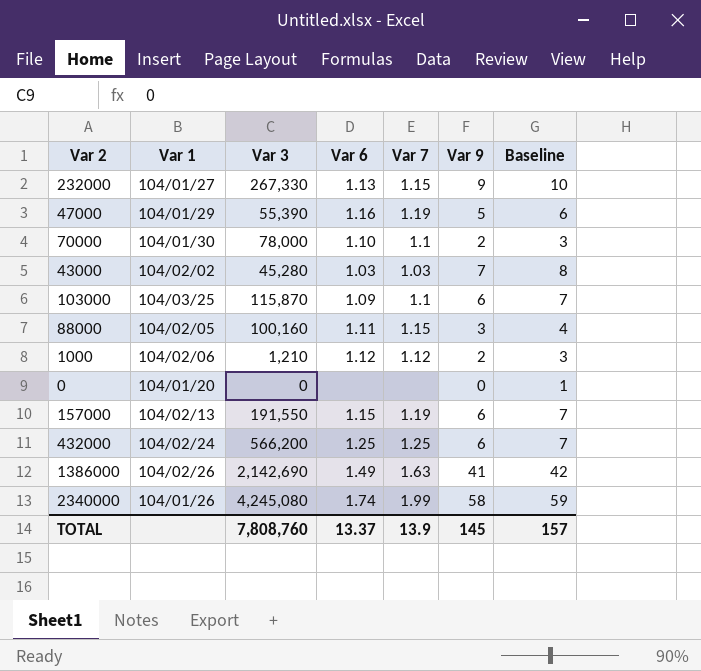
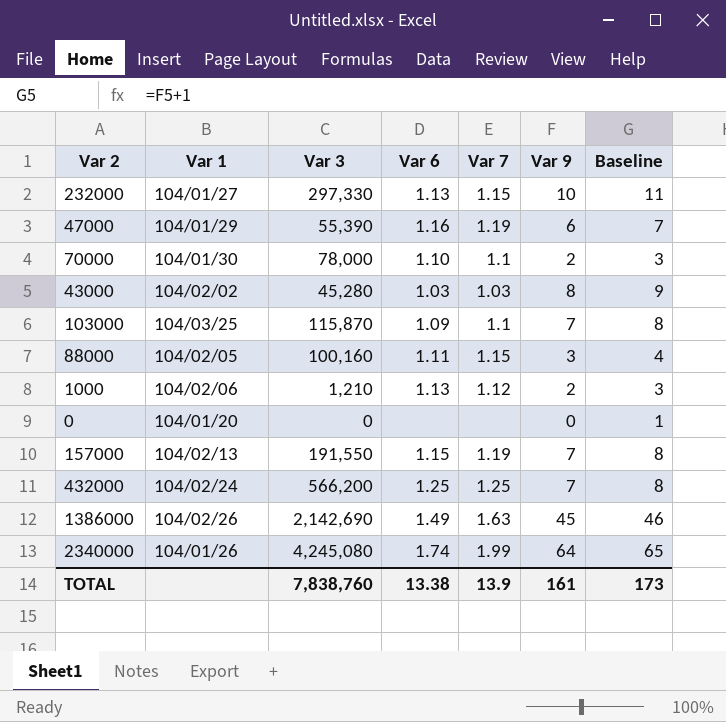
232000 | Var 3: 267,330 -> 297,330
232000 | Var 9: 9 -> 10
232000 | Baseline: 10 -> 11
47000 | Var 9: 5 -> 6
47000 | Baseline: 6 -> 7
43000 | Var 9: 7 -> 8
43000 | Baseline: 8 -> 9
103000 | Var 9: 6 -> 7
103000 | Baseline: 7 -> 8
1000 | Var 6: 1.12 -> 1.13
157000 | Var 9: 6 -> 7
157000 | Baseline: 7 -> 8
432000 | Var 9: 6 -> 7
432000 | Baseline: 7 -> 8
1386000 | Var 9: 41 -> 45
1386000 | Baseline: 42 -> 46
2340000 | Var 9: 58 -> 64
2340000 | Baseline: 59 -> 65
TOTAL | Var 3: 7,808,760 -> 7,838,760
TOTAL | Var 6: 13.37 -> 13.38
TOTAL | Var 9: 145 -> 161
TOTAL | Baseline: 157 -> 173

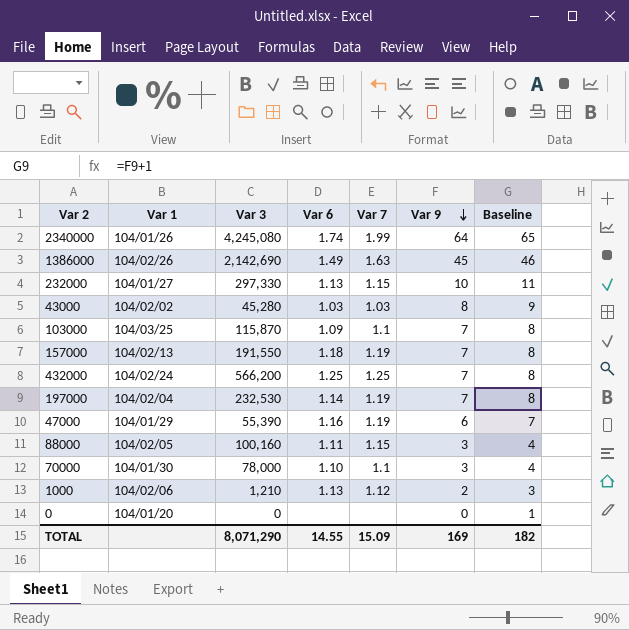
row order: none -> Var 9 descending
157000 | Var 6: 1.15 -> 1.18
row 197000: none -> 104/02/04 | 232,530 | 1.14 | 1.19 | 7 | 8
70000 | Var 9: 2 -> 3
70000 | Baseline: 3 -> 4
TOTAL | Var 3: 7,838,760 -> 8,071,290
TOTAL | Var 6: 13.38 -> 14.55
TOTAL | Var 7: 13.9 -> 15.09
TOTAL | Var 9: 161 -> 169
TOTAL | Baseline: 173 -> 182

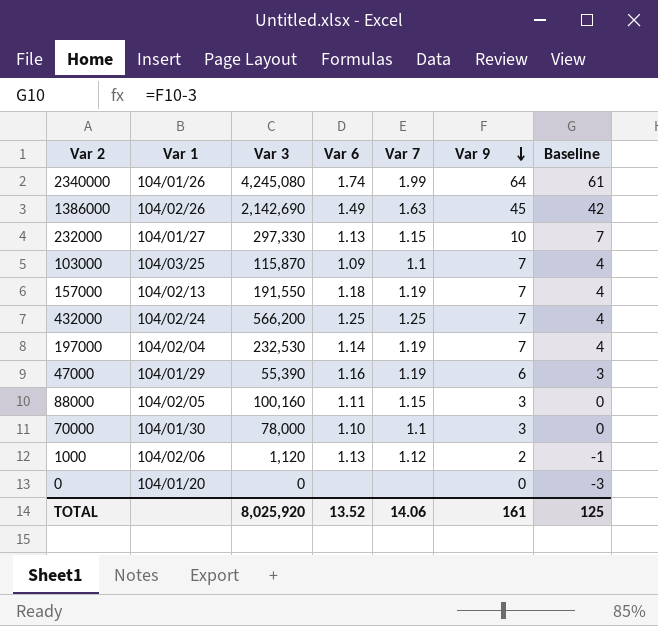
column Baseline | formula: [Var 9] + 1 -> [Var 9] - 3
row 43000: 104/02/02 | 45,280 | 1.03 | 1.03 | 8 | 9 -> none
1000 | Var 3: 1,210 -> 1,120
TOTAL | Var 3: 8,071,290 -> 8,025,920
TOTAL | Var 6: 14.55 -> 13.52
TOTAL | Var 7: 15.09 -> 14.06
TOTAL | Var 9: 169 -> 161
TOTAL | Baseline: 182 -> 125

